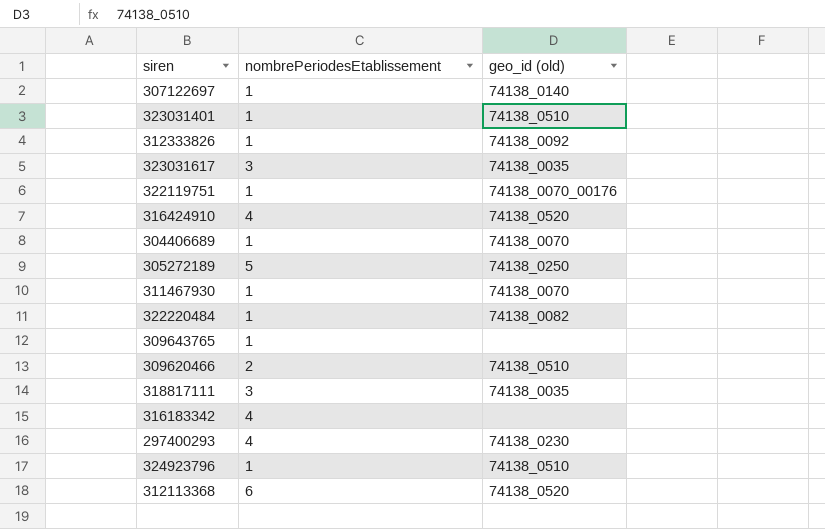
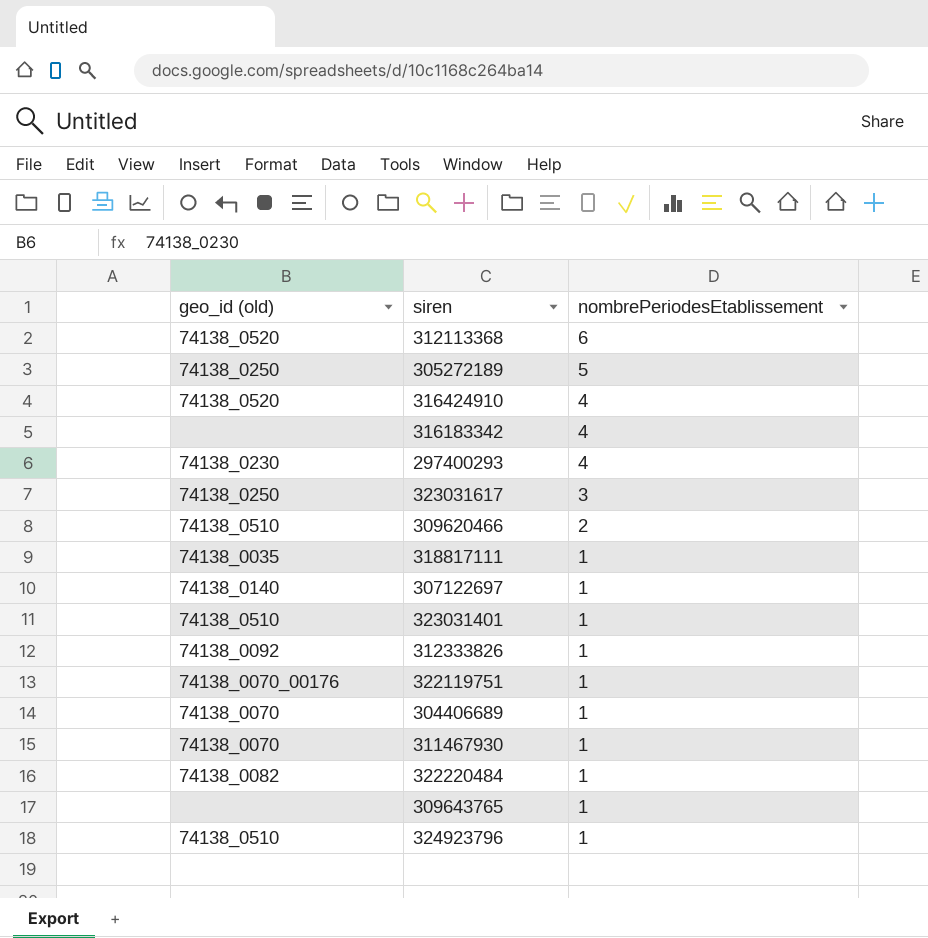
row order: none -> nombrePeriodesEtablissement descending
column geo_id (old) | position: 3 -> 1
323031617 | geo_id (old): 74138_0035 -> 74138_0250
318817111 | nombrePeriodesEtablissement: 3 -> 1

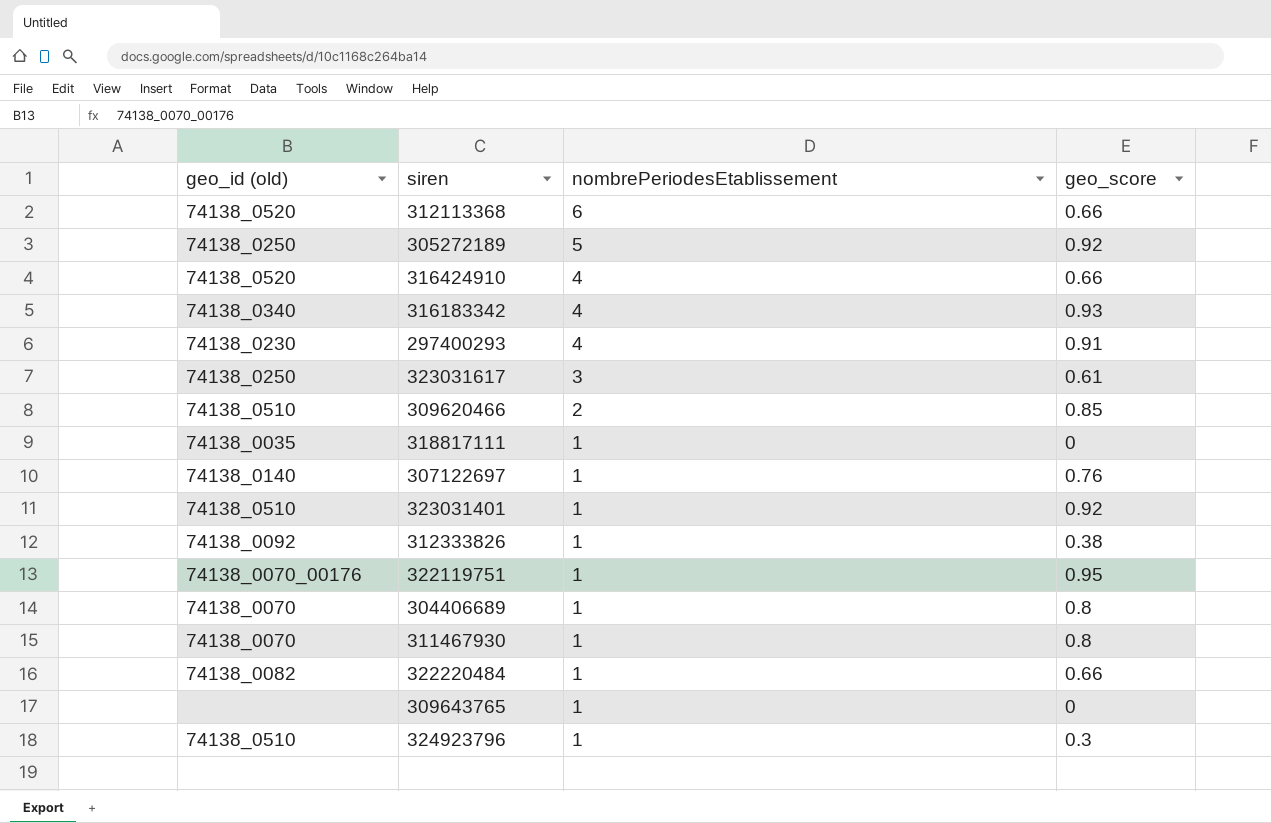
column geo_score | position: none -> 4
316183342 | geo_id (old): none -> 74138_0340

